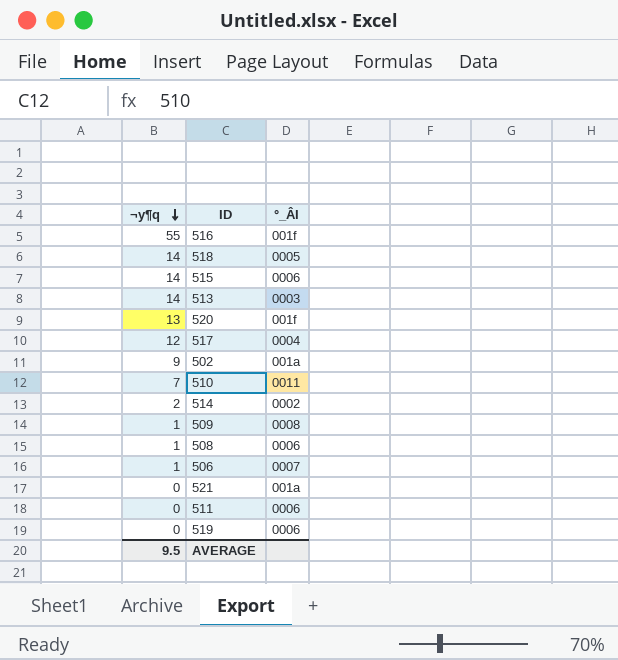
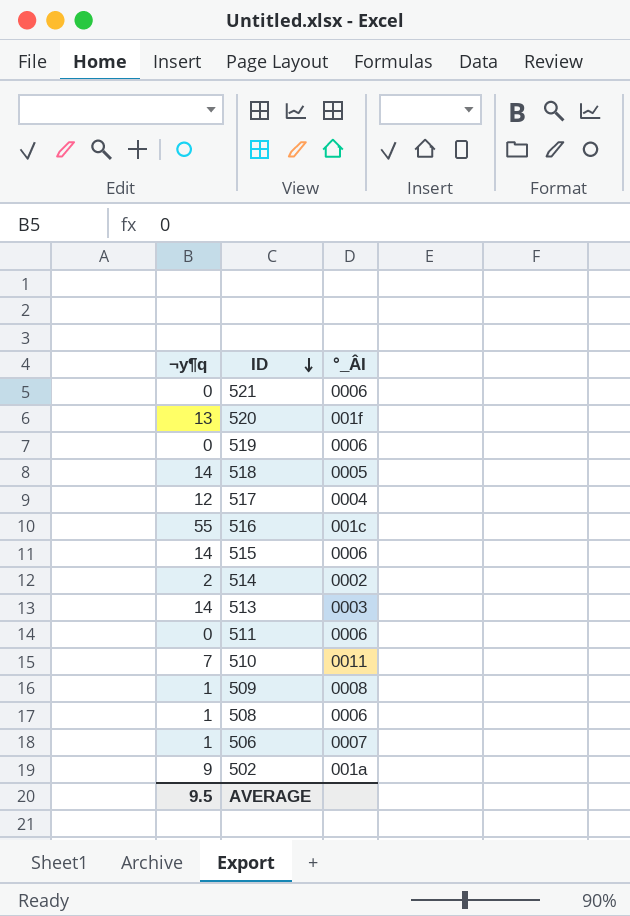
row order: ¬y¶q descending -> ID descending
521 | °_ÂI: 001a -> 0006
516 | °_ÂI: 001f -> 001c

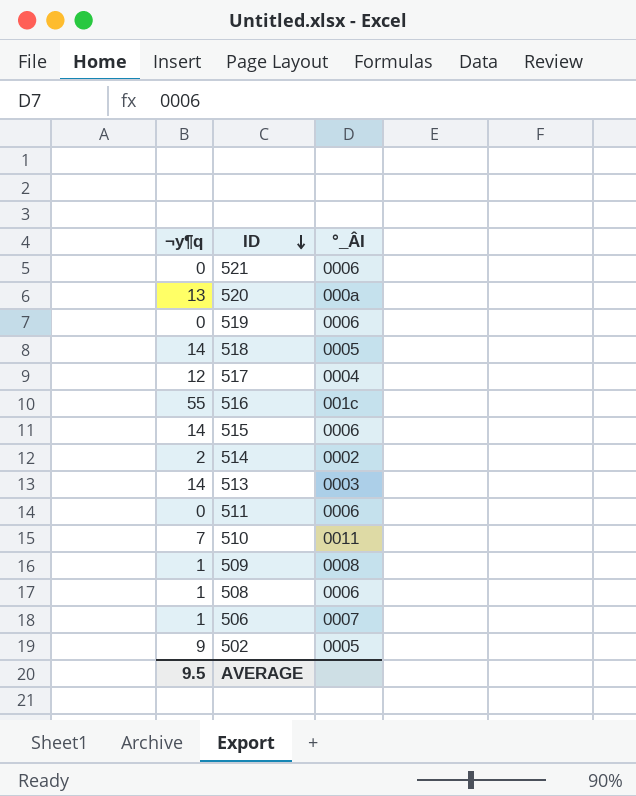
520 | °_ÂI: 001f -> 000a
502 | °_ÂI: 001a -> 0005

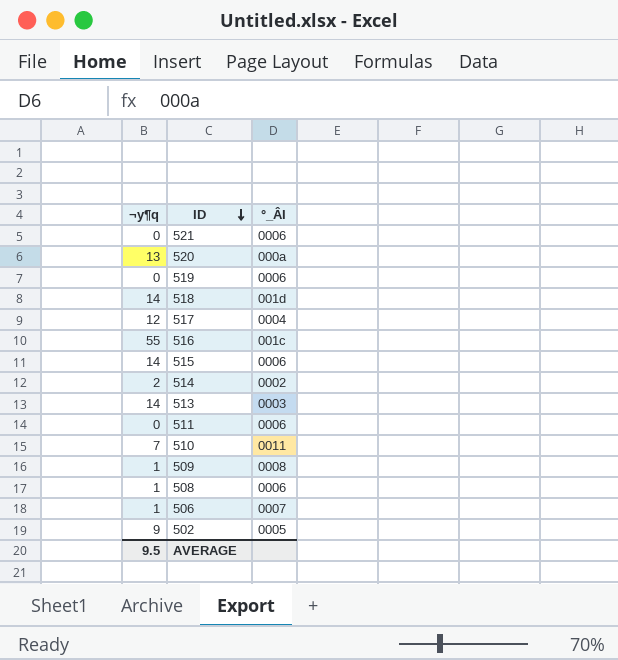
518 | °_ÂI: 0005 -> 001d

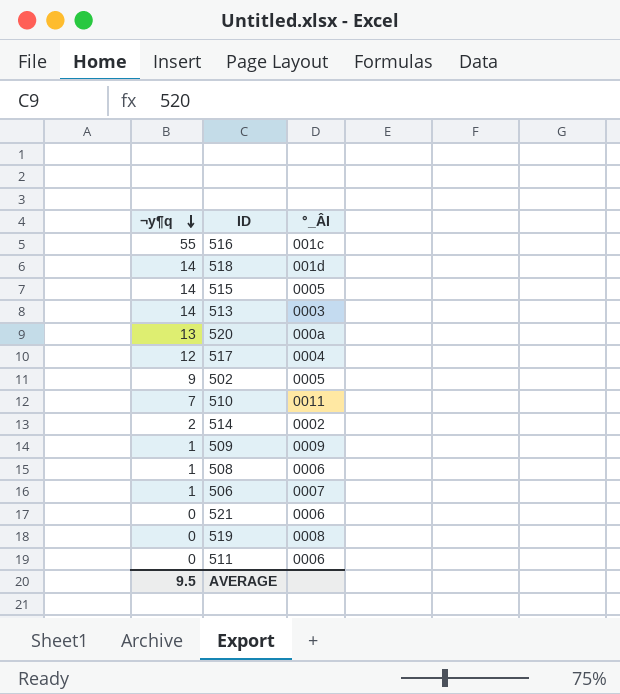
row order: ID descending -> ¬y¶q descending
515 | °_ÂI: 0006 -> 0005
509 | °_ÂI: 0008 -> 0009
519 | °_ÂI: 0006 -> 0008

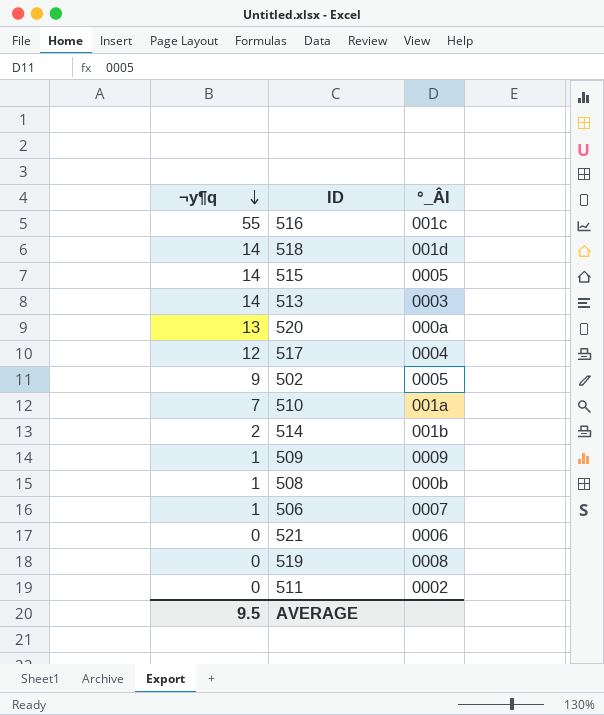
510 | °_ÂI: 0011 -> 001a
514 | °_ÂI: 0002 -> 001b
508 | °_ÂI: 0006 -> 000b
511 | °_ÂI: 0006 -> 0002

